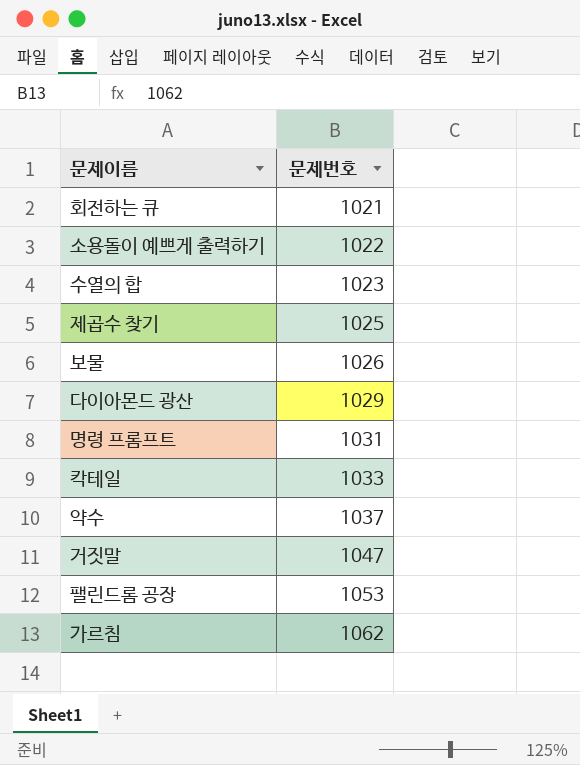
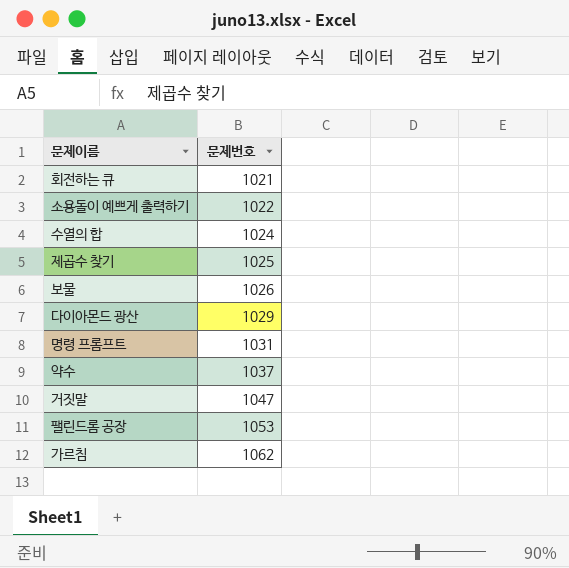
row 칵테일: 1033 -> none
수열의 합 | 문제번호: 1023 -> 1024

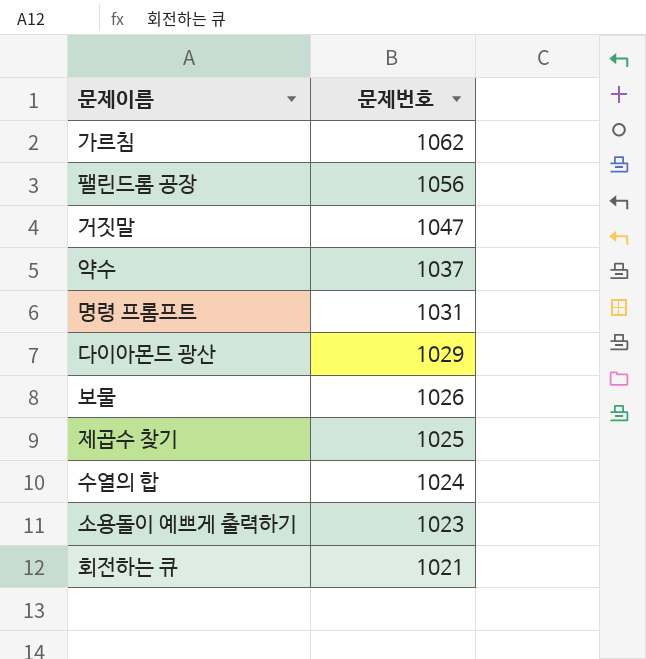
row order: 문제번호 ascending -> 문제번호 descending
팰린드롬 공장 | 문제번호: 1053 -> 1056
소용돌이 예쁘게 출력하기 | 문제번호: 1022 -> 1023

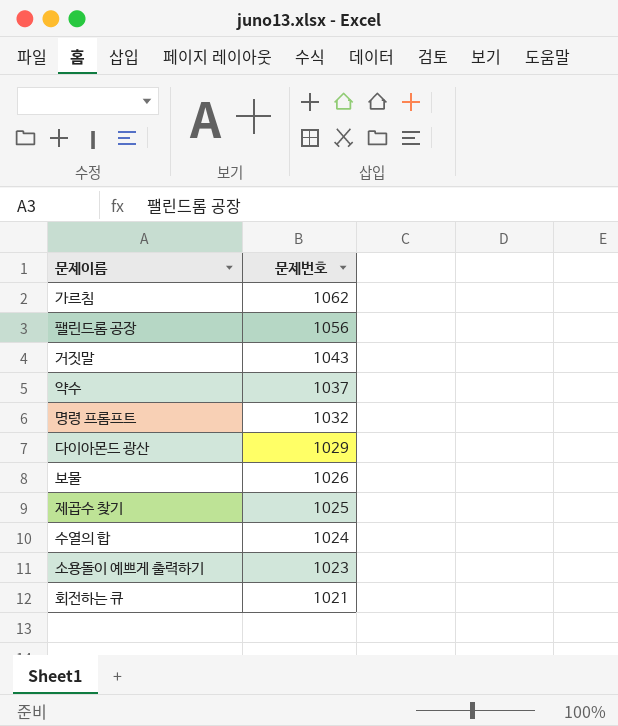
거짓말 | 문제번호: 1047 -> 1043
명령 프롬프트 | 문제번호: 1031 -> 1032

